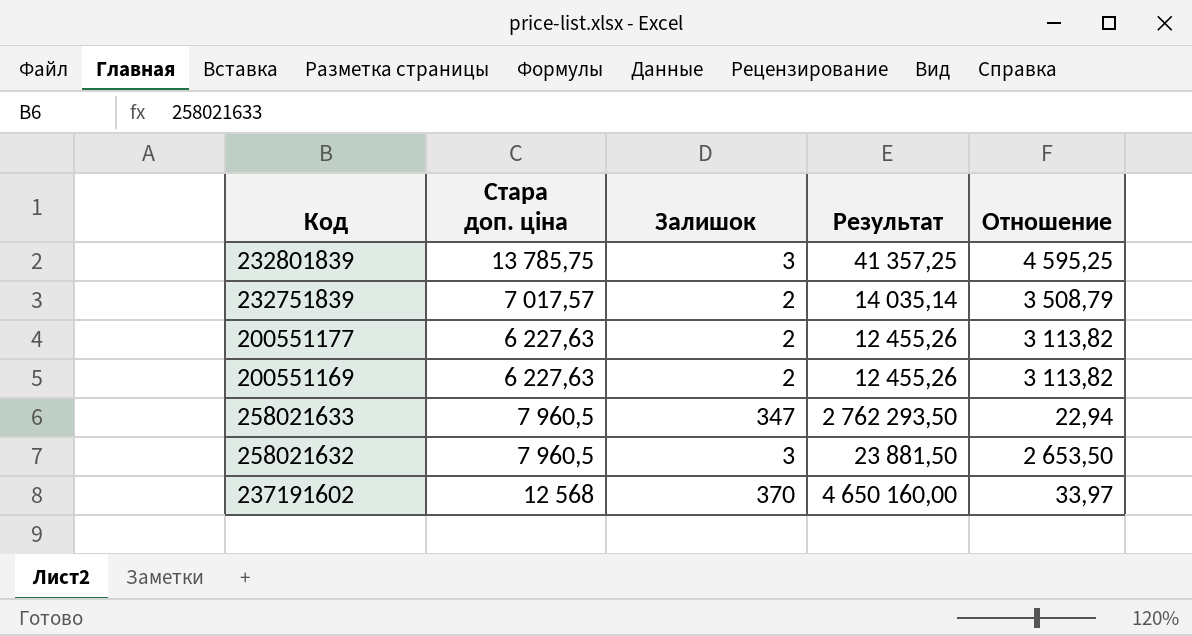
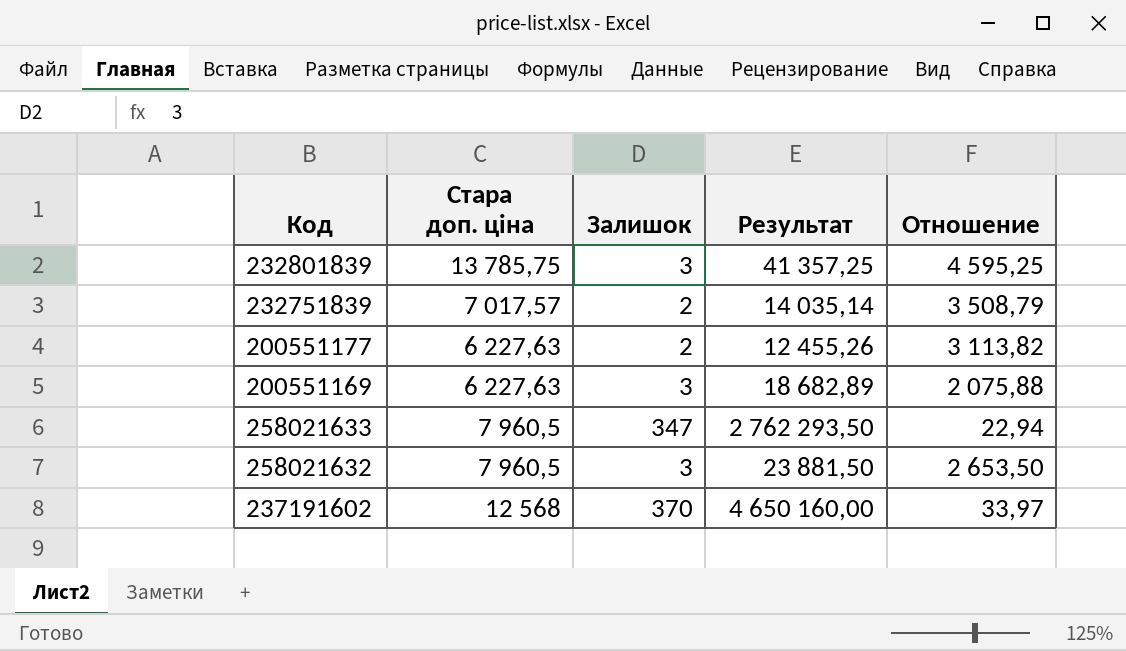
200551169 | Залишок: 2 -> 3
200551169 | Результат: 12 455,26 -> 18 682,89
200551169 | Отношение: 3 113,82 -> 2 075,88

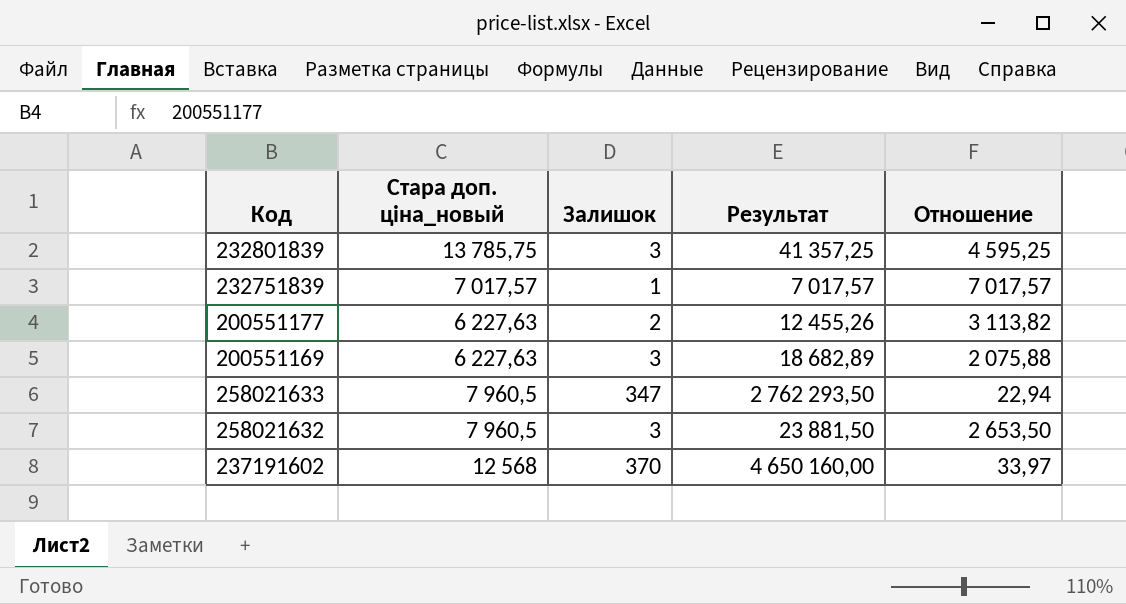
column name: Стара доп. ціна -> Стара доп. ціна_новый
232751839 | Залишок: 2 -> 1
232751839 | Результат: 14 035,14 -> 7 017,57
232751839 | Отношение: 3 508,79 -> 7 017,57

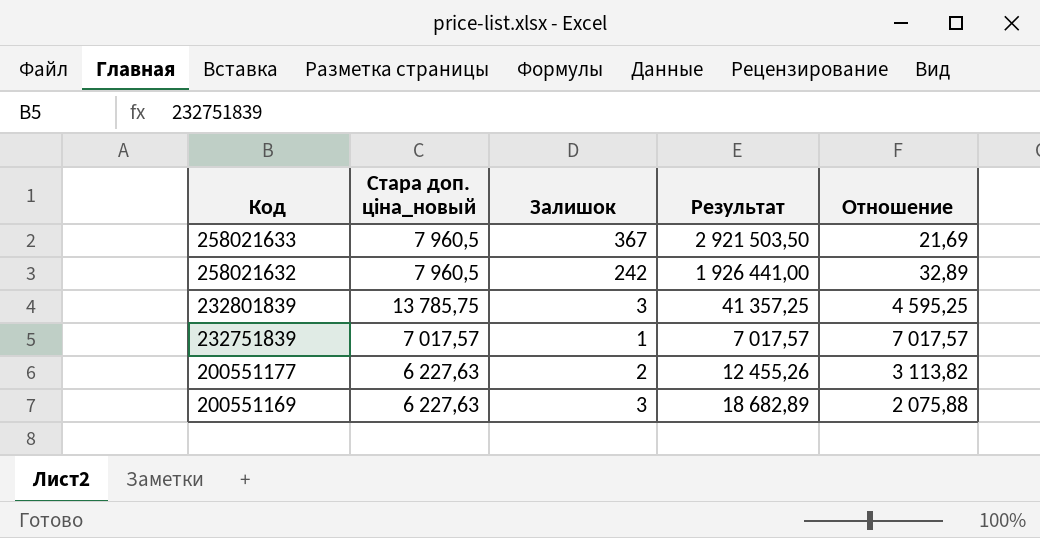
row order: none -> Код descending
row 237191602: 12 568 | 370 | 4 650 160,00 | 33,97 -> none
258021633 | Залишок: 347 -> 367
258021633 | Результат: 2 762 293,50 -> 2 921 503,50
258021633 | Отношение: 22,94 -> 21,69
258021632 | Залишок: 3 -> 242
258021632 | Результат: 23 881,50 -> 1 926 441,00
258021632 | Отношение: 2 653,50 -> 32,89

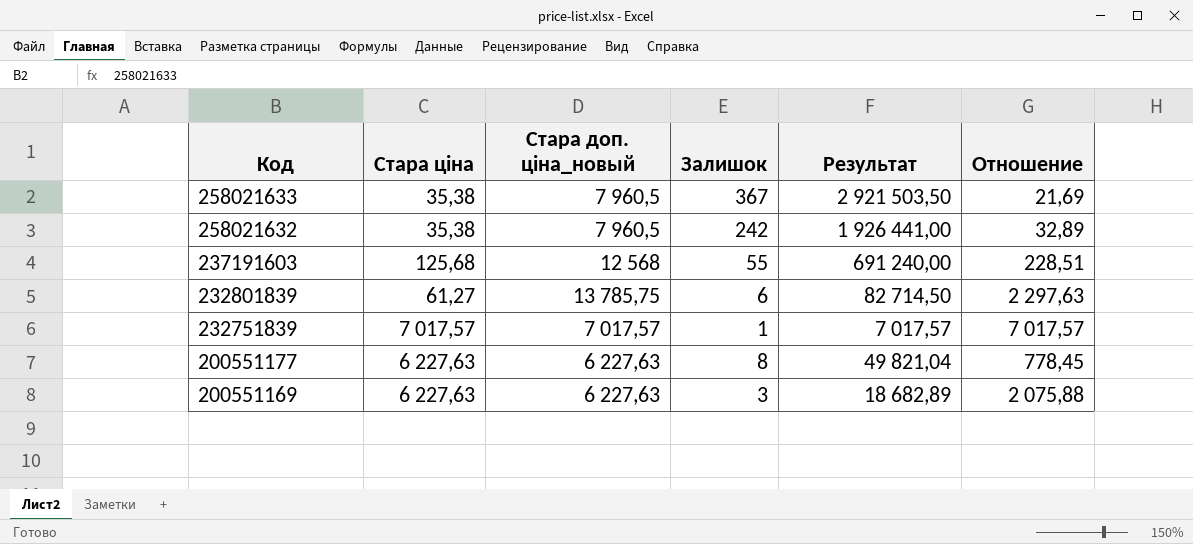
column Стара ціна | position: none -> 2
row 237191603: none -> 125,68 | 12 568 | 55 | 691 240,00 | 228,51
232801839 | Залишок: 3 -> 6
232801839 | Результат: 41 357,25 -> 82 714,50
232801839 | Отношение: 4 595,25 -> 2 297,63
200551177 | Залишок: 2 -> 8
200551177 | Результат: 12 455,26 -> 49 821,04
200551177 | Отношение: 3 113,82 -> 778,45

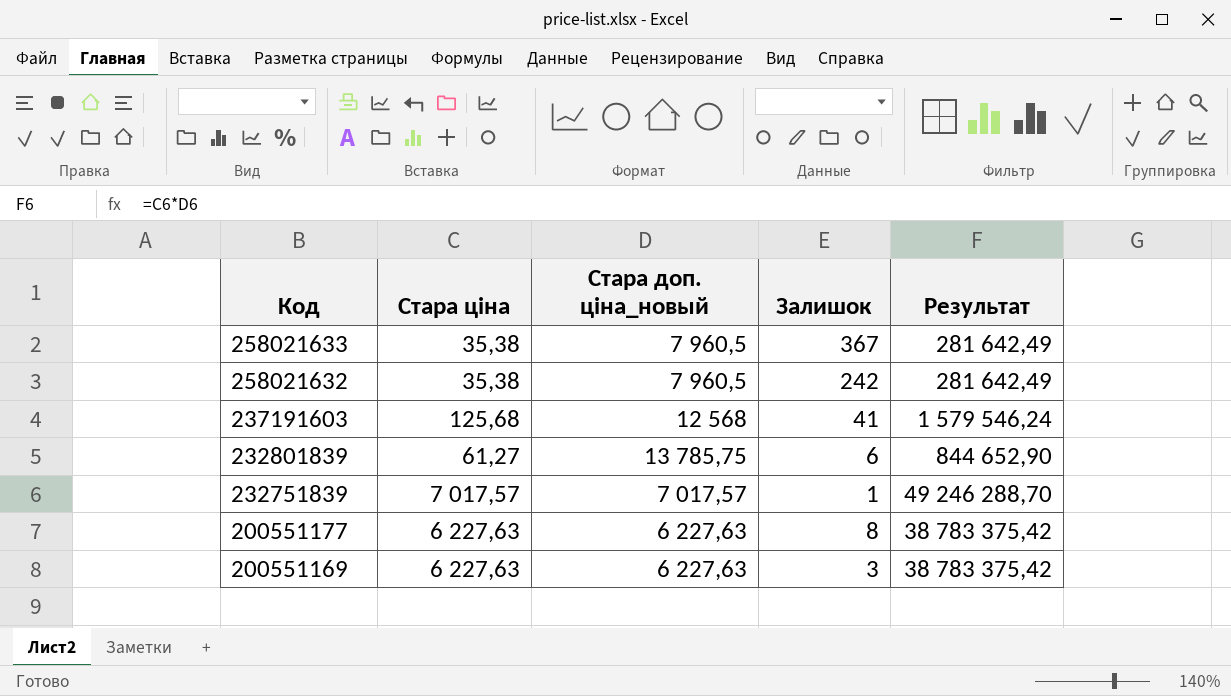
column Отношение | formula: [Стара доп. ціна_новый] / [Залишок] -> none
column Результат | formula: [Стара доп. ціна_новый] * [Залишок] -> [Стара ціна] * [Стара доп. ціна_новый]
237191603 | Залишок: 55 -> 41

